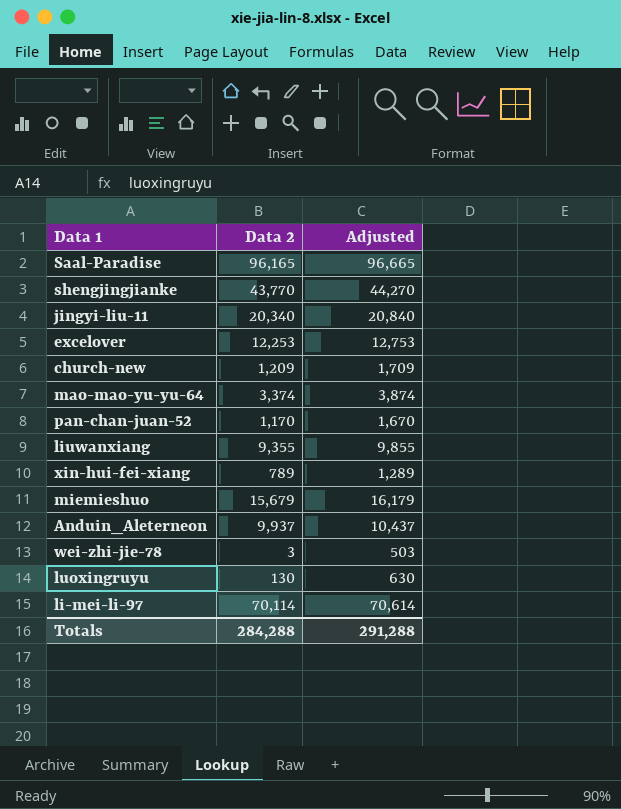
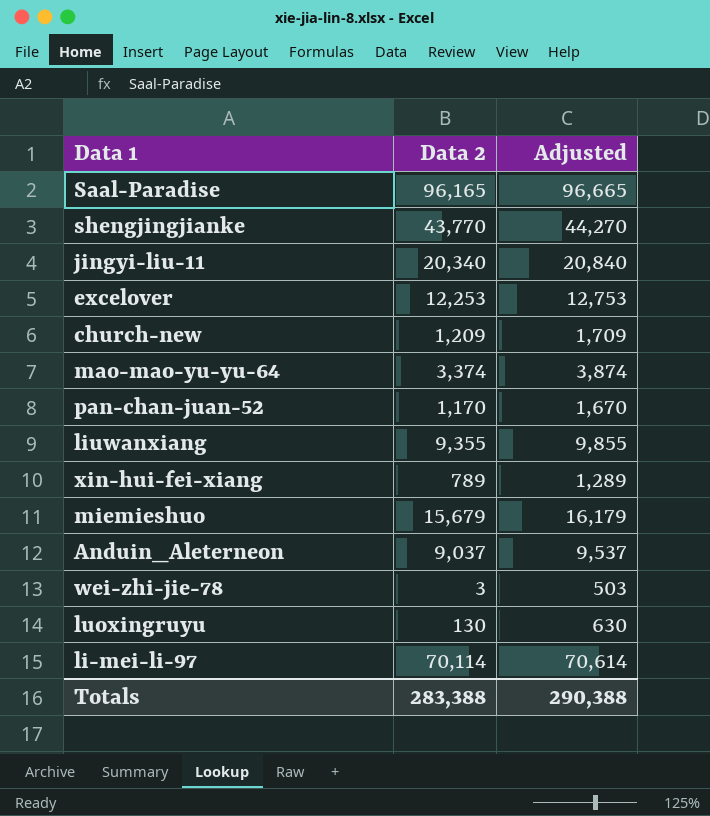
Anduin_Aleterneon | Data 2: 9,937 -> 9,037
Anduin_Aleterneon | Adjusted: 10,437 -> 9,537
Totals | Data 2: 284,288 -> 283,388
Totals | Adjusted: 291,288 -> 290,388

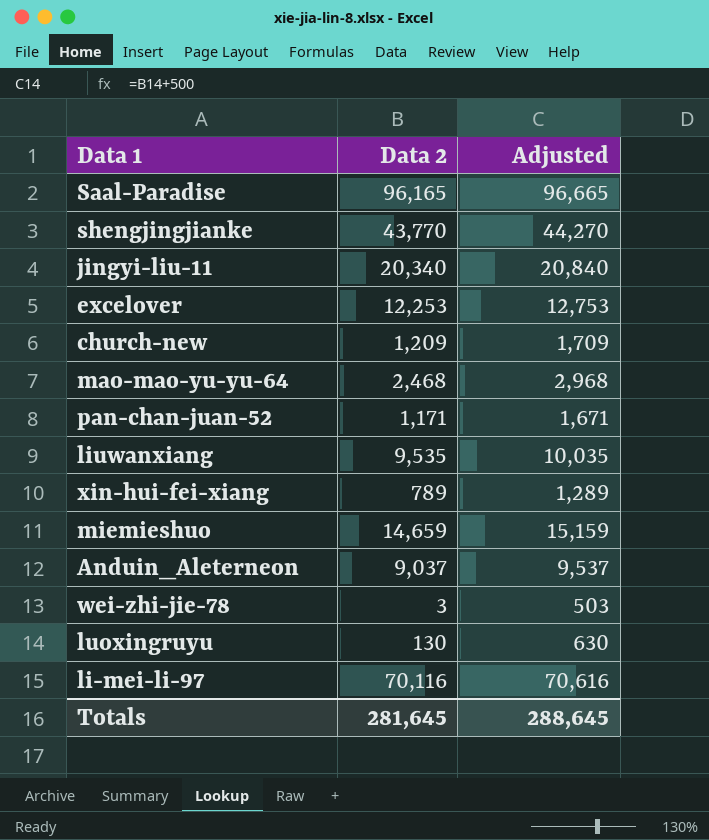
mao-mao-yu-yu-64 | Data 2: 3,374 -> 2,468
mao-mao-yu-yu-64 | Adjusted: 3,874 -> 2,968
pan-chan-juan-52 | Data 2: 1,170 -> 1,171
pan-chan-juan-52 | Adjusted: 1,670 -> 1,671
liuwanxiang | Data 2: 9,355 -> 9,535
liuwanxiang | Adjusted: 9,855 -> 10,035
miemieshuo | Data 2: 15,679 -> 14,659
miemieshuo | Adjusted: 16,179 -> 15,159
li-mei-li-97 | Data 2: 70,114 -> 70,116
li-mei-li-97 | Adjusted: 70,614 -> 70,616
Totals | Data 2: 283,388 -> 281,645
Totals | Adjusted: 290,388 -> 288,645

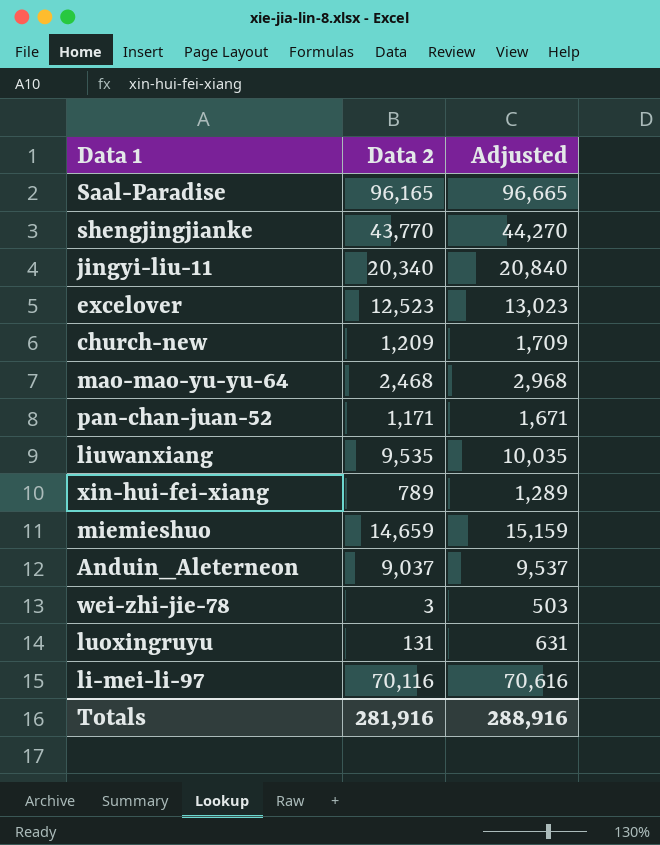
excelover | Data 2: 12,253 -> 12,523
excelover | Adjusted: 12,753 -> 13,023
luoxingruyu | Data 2: 130 -> 131
luoxingruyu | Adjusted: 630 -> 631
Totals | Data 2: 281,645 -> 281,916
Totals | Adjusted: 288,645 -> 288,916

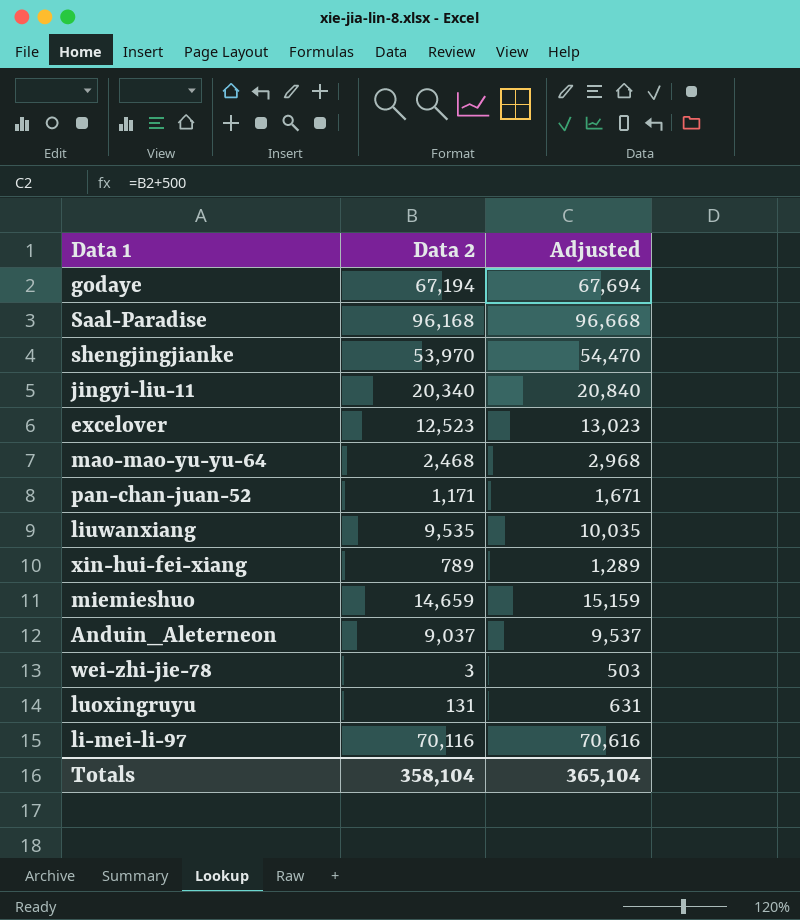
row church-new: 1,209 | 1,709 -> none
row godaye: none -> 67,194 | 67,694
Saal-Paradise | Data 2: 96,165 -> 96,168
Saal-Paradise | Adjusted: 96,665 -> 96,668
shengjingjianke | Data 2: 43,770 -> 53,970
shengjingjianke | Adjusted: 44,270 -> 54,470
Totals | Data 2: 281,916 -> 358,104
Totals | Adjusted: 288,916 -> 365,104

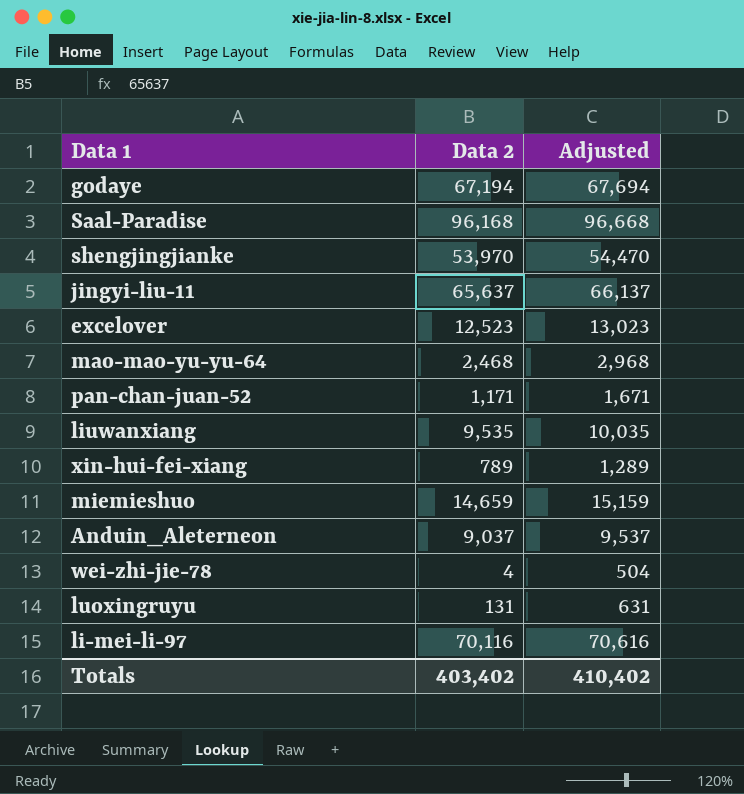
jingyi-liu-11 | Data 2: 20,340 -> 65,637
jingyi-liu-11 | Adjusted: 20,840 -> 66,137
wei-zhi-jie-78 | Data 2: 3 -> 4
wei-zhi-jie-78 | Adjusted: 503 -> 504
Totals | Data 2: 358,104 -> 403,402
Totals | Adjusted: 365,104 -> 410,402

